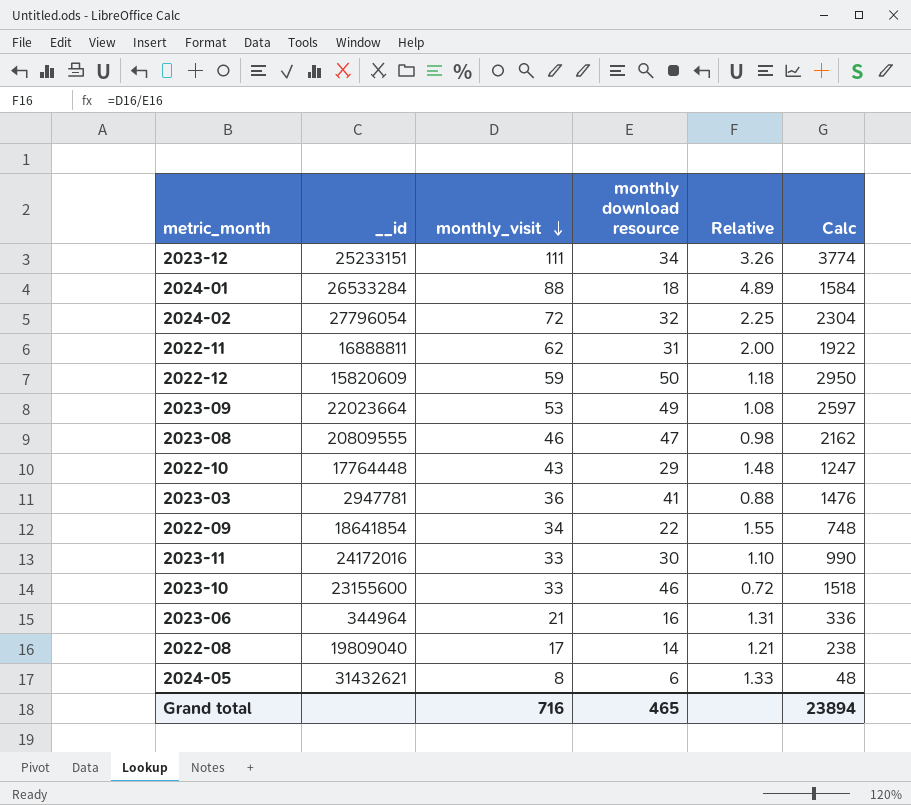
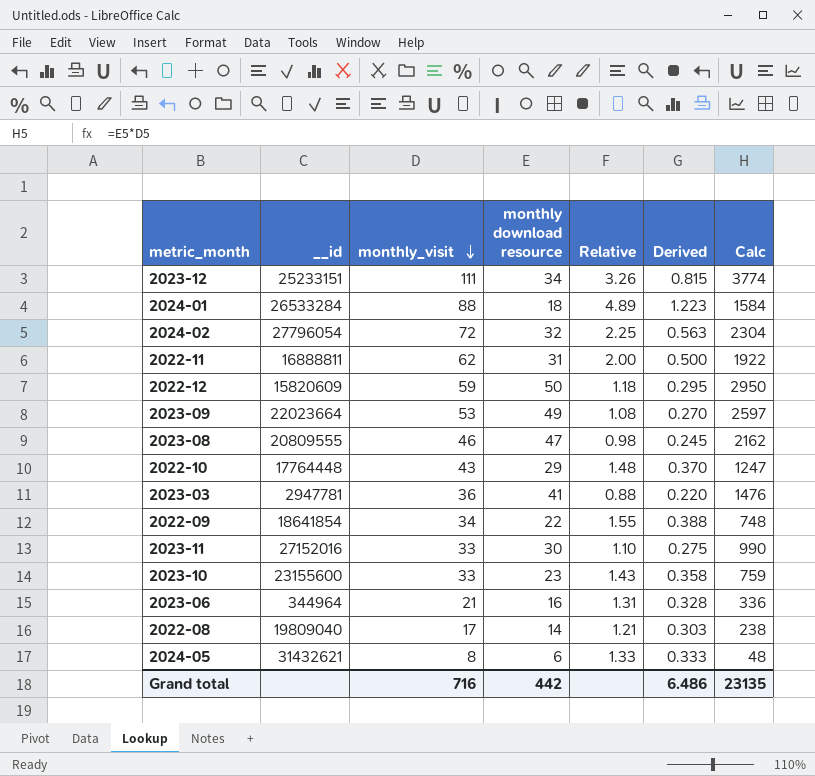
column Derived | formula: none -> [Relative] * 0.25
2023-11 | __id: 24172016 -> 27152016
2023-10 | monthly download resource: 46 -> 23
2023-10 | Relative: 0.72 -> 1.43
2023-10 | Calc: 1518 -> 759
Grand total | monthly download resource: 465 -> 442
Grand total | Calc: 23894 -> 23135

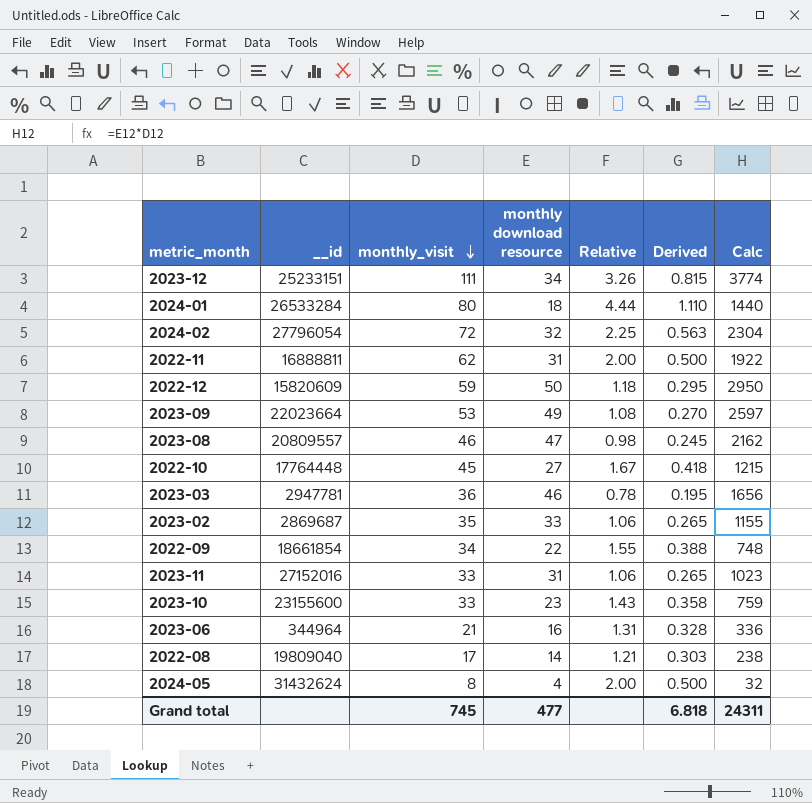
2024-01 | monthly_visit: 88 -> 80
2024-01 | Relative: 4.89 -> 4.44
2024-01 | Derived: 1.223 -> 1.110
2024-01 | Calc: 1584 -> 1440
2023-08 | __id: 20809555 -> 20809557
2022-10 | monthly_visit: 43 -> 45
2022-10 | monthly download resource: 29 -> 27
2022-10 | Relative: 1.48 -> 1.67
2022-10 | Derived: 0.370 -> 0.418
2022-10 | Calc: 1247 -> 1215
2023-03 | monthly download resource: 41 -> 46
2023-03 | Relative: 0.88 -> 0.78
2023-03 | Derived: 0.220 -> 0.195
2023-03 | Calc: 1476 -> 1656
row 2023-02: none -> 2869687 | 35 | 33 | 1.06 | 0.265 | 1155
2022-09 | __id: 18641854 -> 18661854
2023-11 | monthly download resource: 30 -> 31
2023-11 | Relative: 1.10 -> 1.06
2023-11 | Derived: 0.275 -> 0.265
2023-11 | Calc: 990 -> 1023
2024-05 | __id: 31432621 -> 31432624
2024-05 | monthly download resource: 6 -> 4
2024-05 | Relative: 1.33 -> 2.00
2024-05 | Derived: 0.333 -> 0.500
2024-05 | Calc: 48 -> 32
Grand total | monthly_visit: 716 -> 745
Grand total | monthly download resource: 442 -> 477
Grand total | Derived: 6.486 -> 6.818
Grand total | Calc: 23135 -> 24311

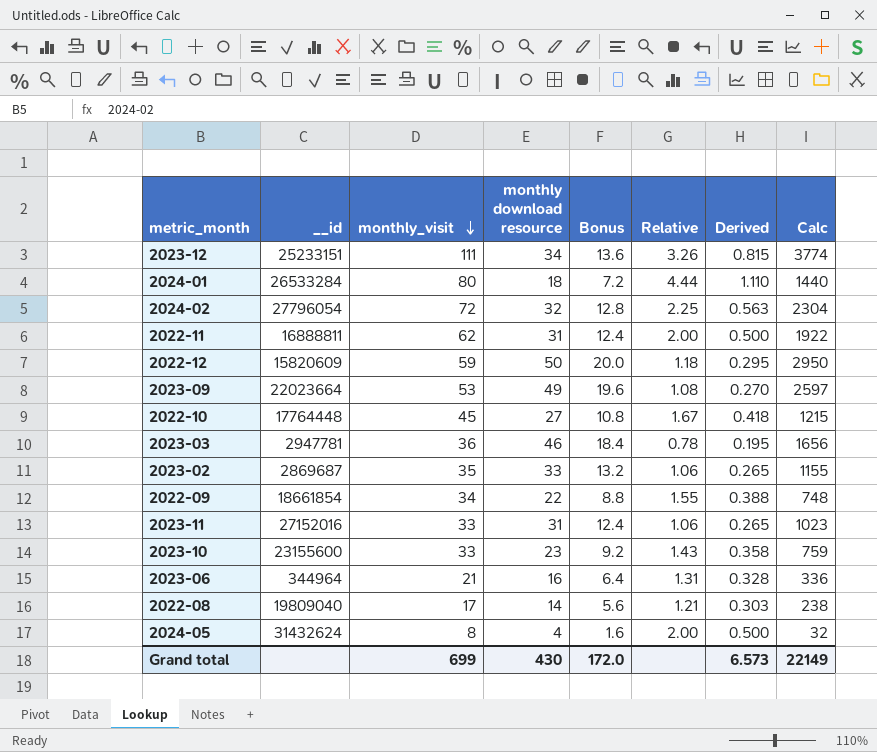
column Bonus | formula: none -> [monthly download resource] * 0.4
row 2023-08: 20809557 | 46 | 47 | 0.98 | 0.245 | 2162 -> none
Grand total | monthly_visit: 745 -> 699
Grand total | monthly download resource: 477 -> 430
Grand total | Derived: 6.818 -> 6.573
Grand total | Calc: 24311 -> 22149

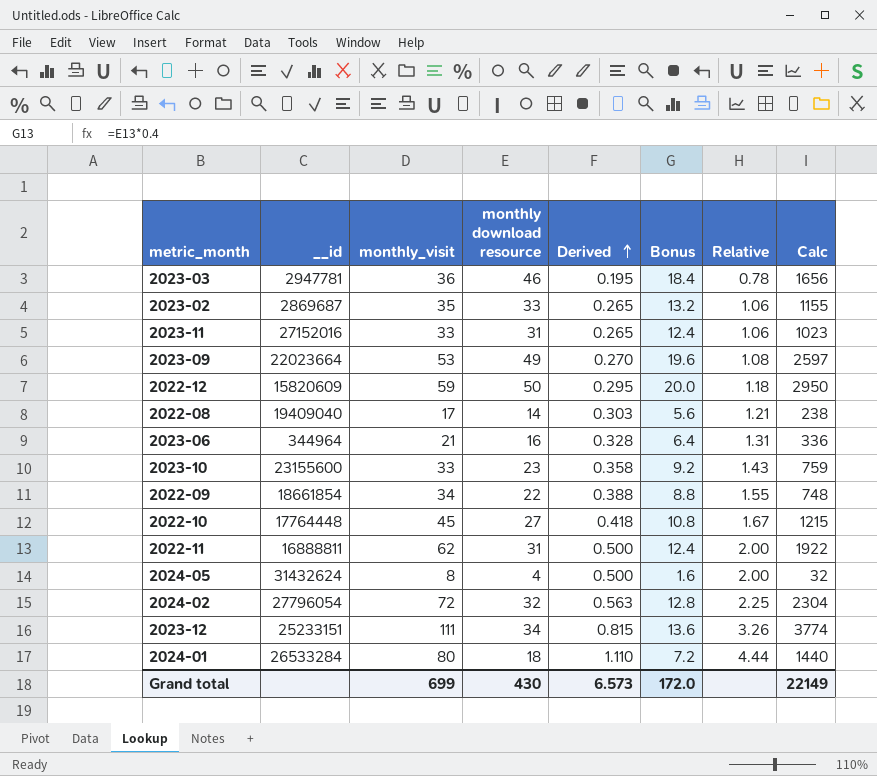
row order: monthly_visit descending -> Derived ascending
column Derived | position: 7 -> 5
2022-08 | __id: 19809040 -> 19409040

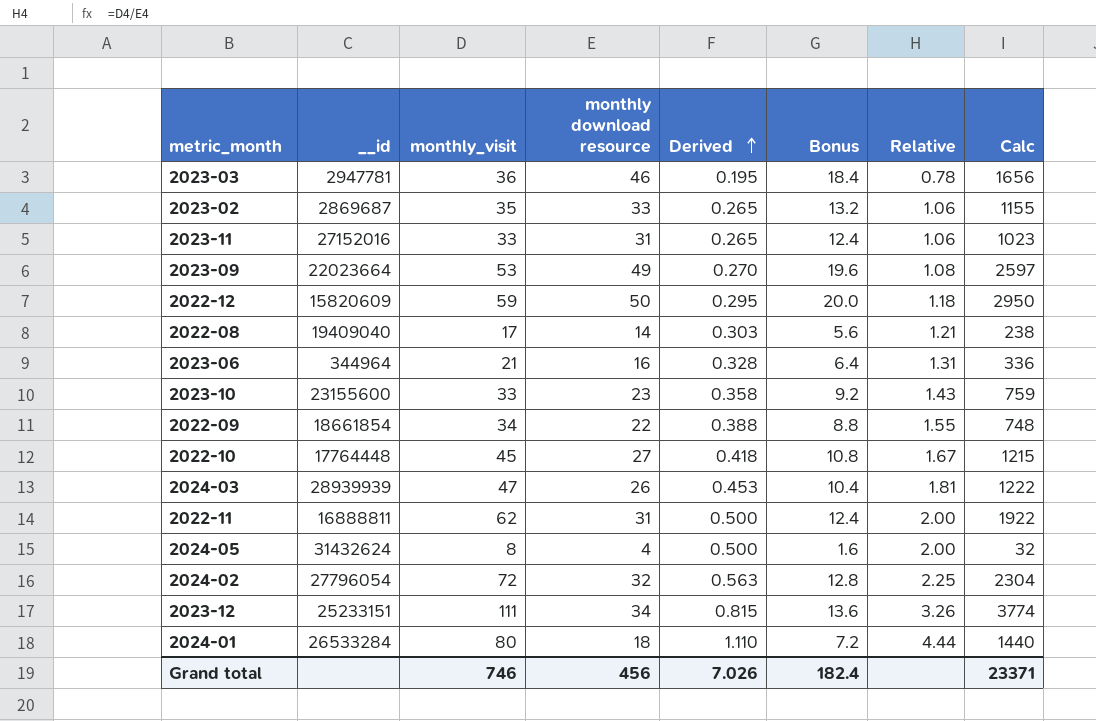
row 2024-03: none -> 28939939 | 47 | 26 | 0.453 | 10.4 | 1.81 | 1222
Grand total | monthly_visit: 699 -> 746
Grand total | monthly download resource: 430 -> 456
Grand total | Derived: 6.573 -> 7.026
Grand total | Bonus: 172.0 -> 182.4
Grand total | Calc: 22149 -> 23371

